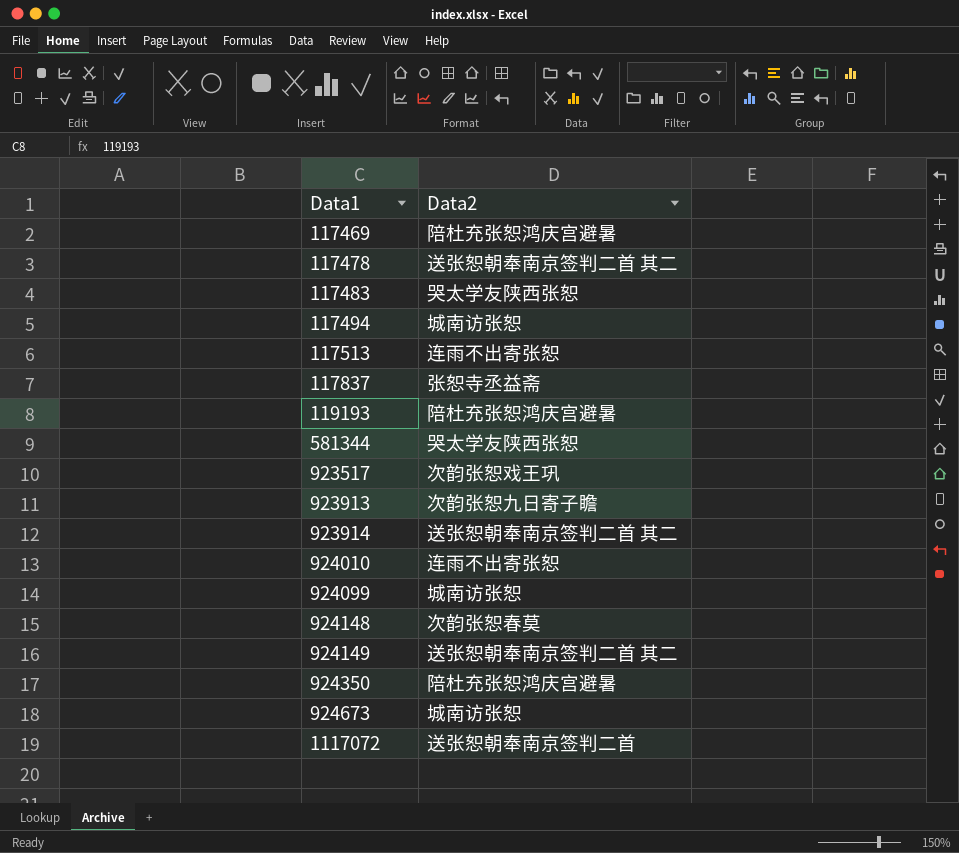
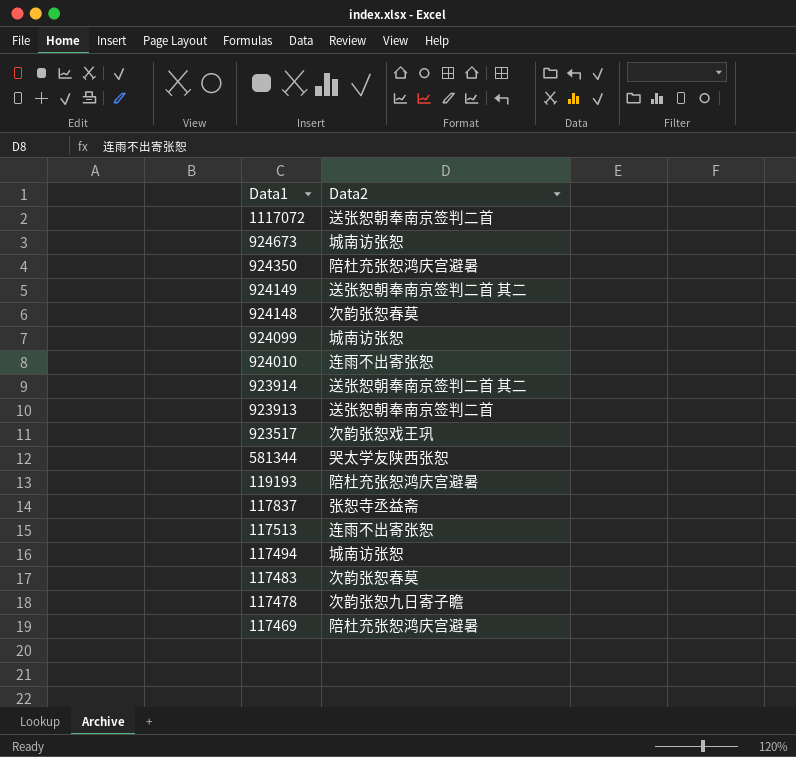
row order: Data1 ascending -> Data1 descending
923913 | Data2: 次韵张恕九日寄子瞻 -> 送张恕朝奉南京签判二首
117483 | Data2: 哭太学友陕西张恕 -> 次韵张恕春莫
117478 | Data2: 送张恕朝奉南京签判二首 其二 -> 次韵张恕九日寄子瞻

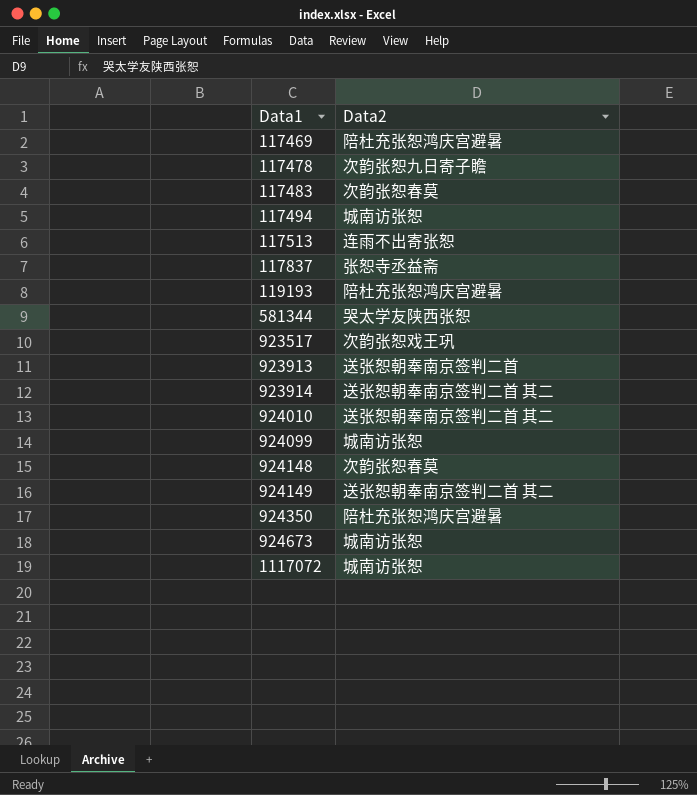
row order: Data1 descending -> Data1 ascending
924010 | Data2: 连雨不出寄张恕 -> 送张恕朝奉南京签判二首 其二
1117072 | Data2: 送张恕朝奉南京签判二首 -> 城南访张恕

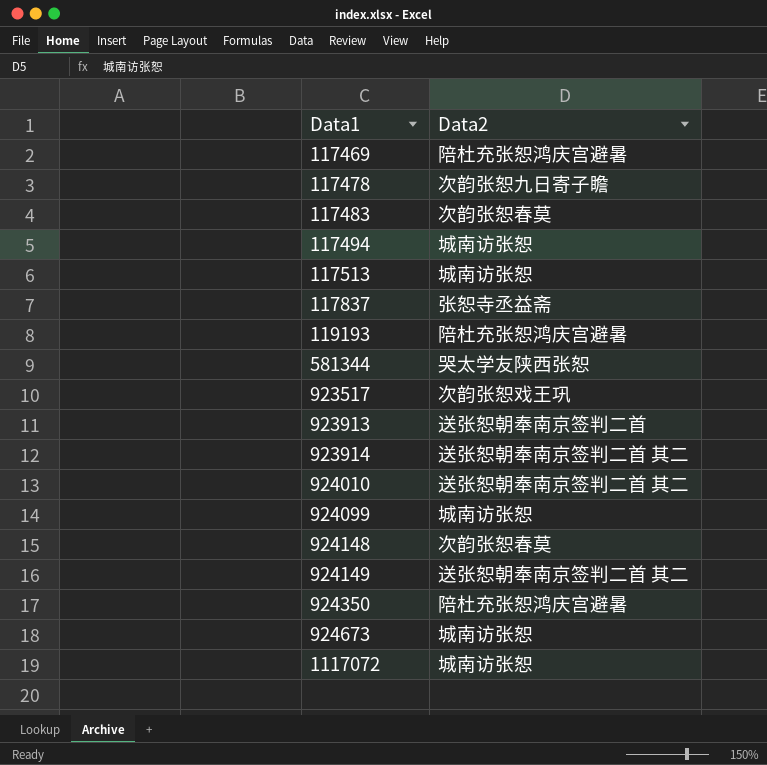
117513 | Data2: 连雨不出寄张恕 -> 城南访张恕

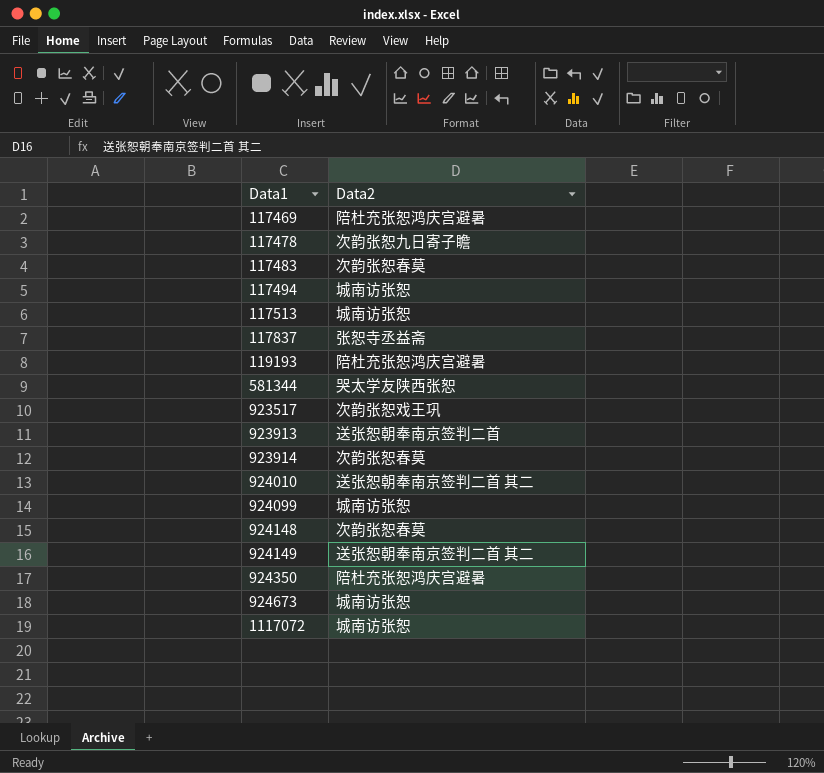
923914 | Data2: 送张恕朝奉南京签判二首 其二 -> 次韵张恕春莫

